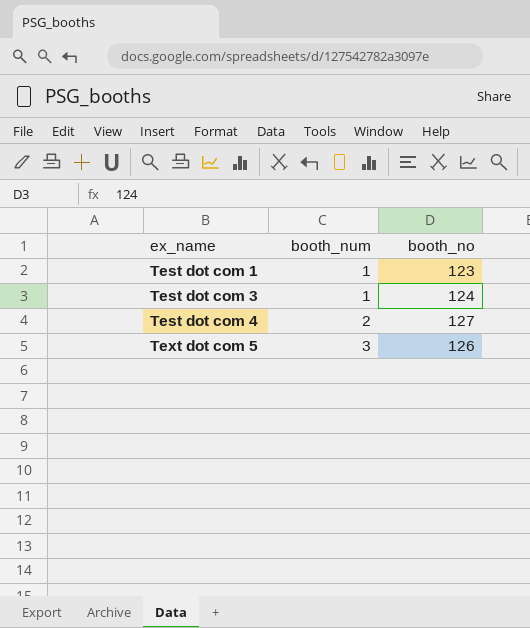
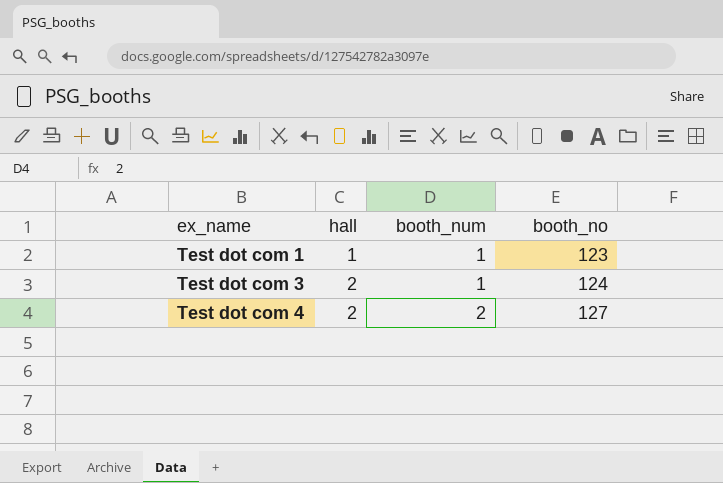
column hall | position: none -> 2
row Text dot com 5: 3 | 126 -> none

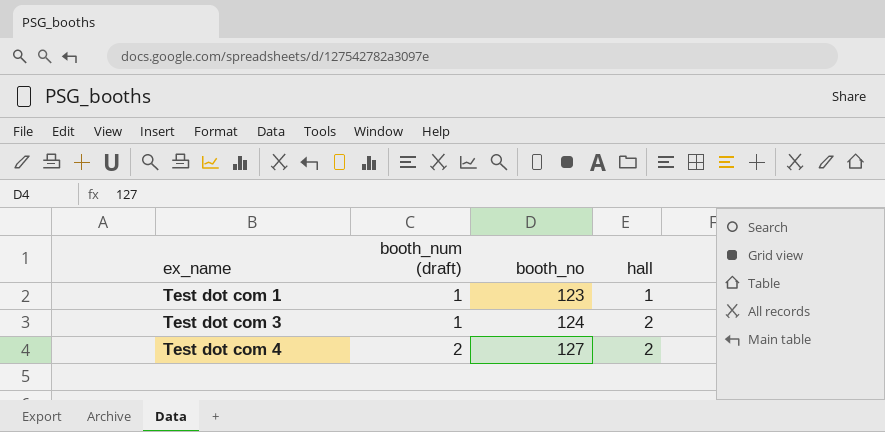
column name: booth_num -> booth_num (draft)
column hall | position: 2 -> 4

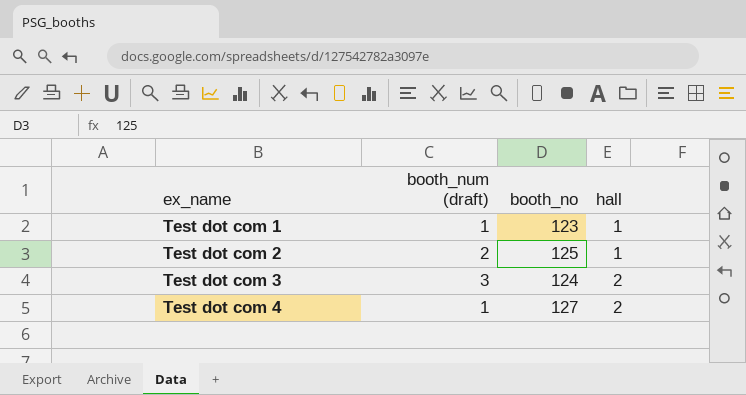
row Test dot com 2: none -> 2 | 125 | 1
Test dot com 3 | booth_num (draft): 1 -> 3
Test dot com 4 | booth_num (draft): 2 -> 1

